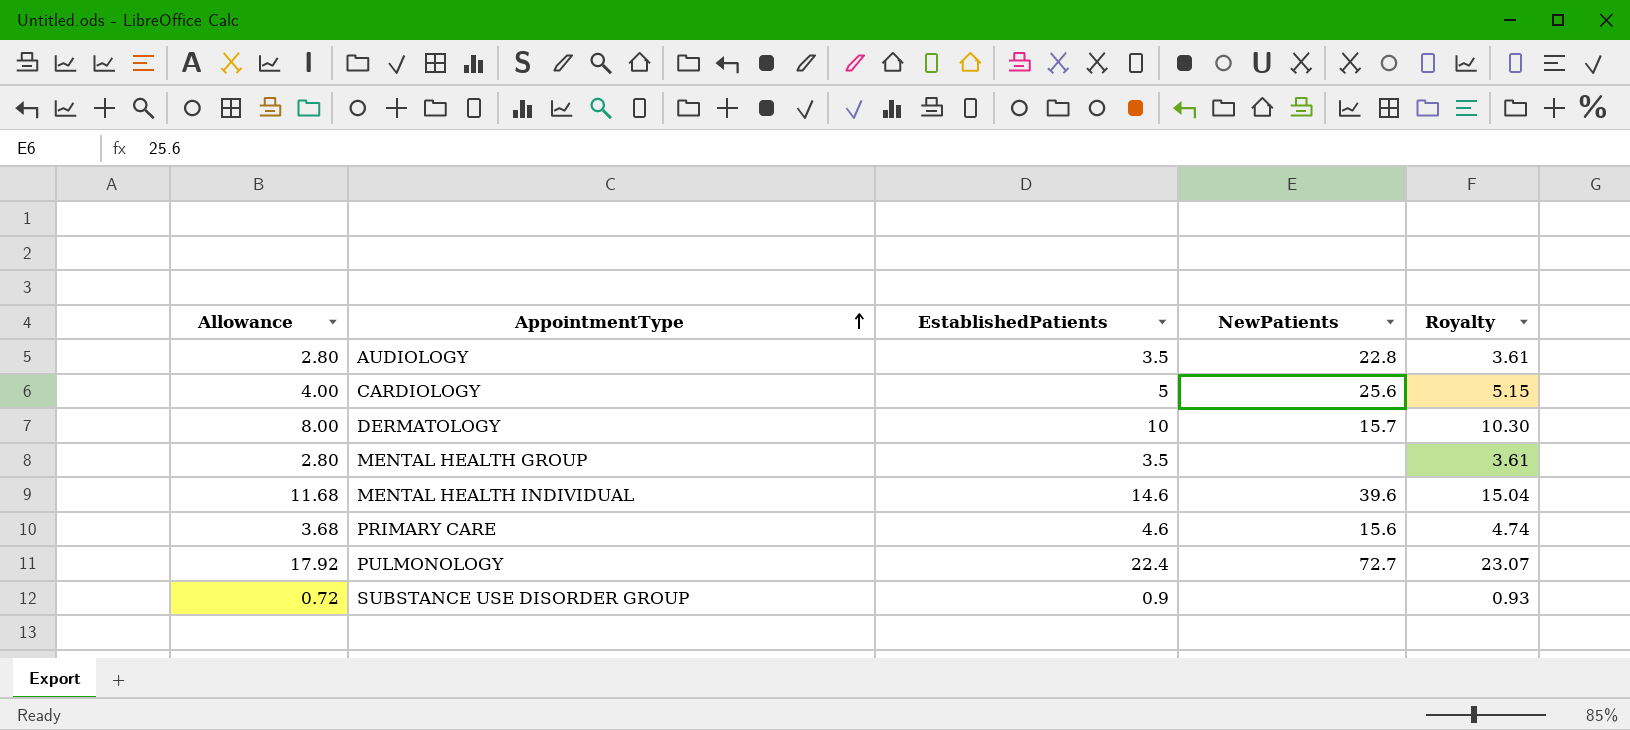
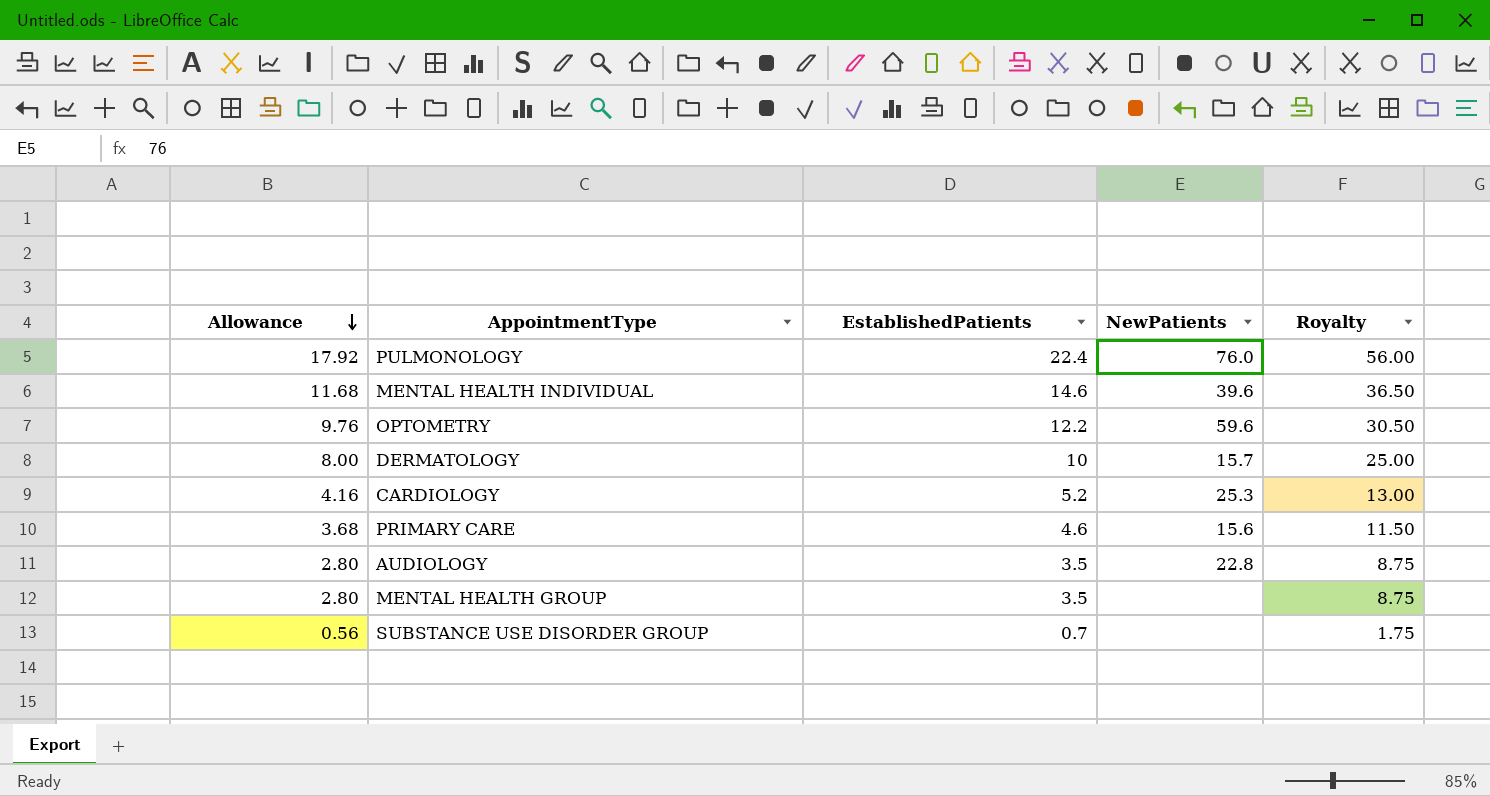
row order: AppointmentType ascending -> Allowance descending
column Royalty | formula: [EstablishedPatients] * 1.03 -> [EstablishedPatients] * 2.5
PULMONOLOGY | NewPatients: 72.7 -> 76.0
row OPTOMETRY: none -> 9.76 | 12.2 | 59.6 | 30.50
CARDIOLOGY | Allowance: 4.00 -> 4.16
CARDIOLOGY | EstablishedPatients: 5 -> 5.2
CARDIOLOGY | NewPatients: 25.6 -> 25.3
SUBSTANCE USE DISORDER GROUP | Allowance: 0.72 -> 0.56
SUBSTANCE USE DISORDER GROUP | EstablishedPatients: 0.9 -> 0.7

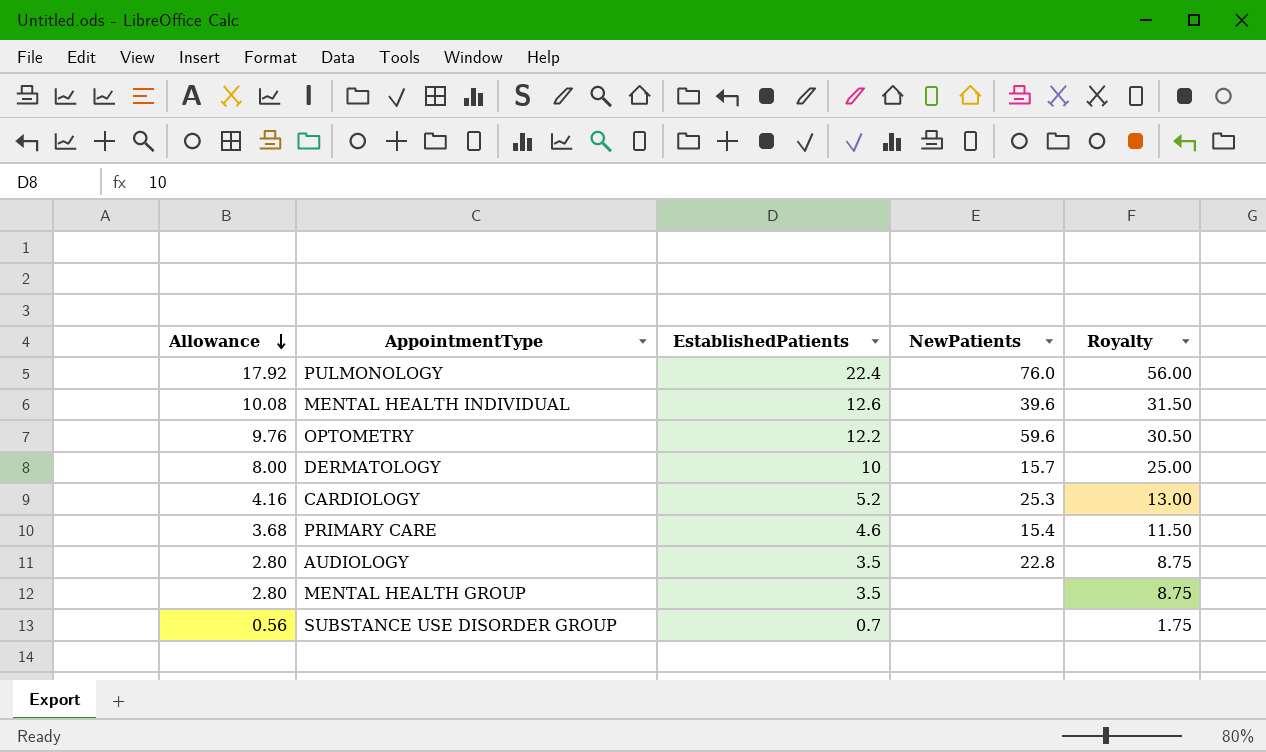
MENTAL HEALTH INDIVIDUAL | Allowance: 11.68 -> 10.08
MENTAL HEALTH INDIVIDUAL | EstablishedPatients: 14.6 -> 12.6
MENTAL HEALTH INDIVIDUAL | Royalty: 36.50 -> 31.50
PRIMARY CARE | NewPatients: 15.6 -> 15.4

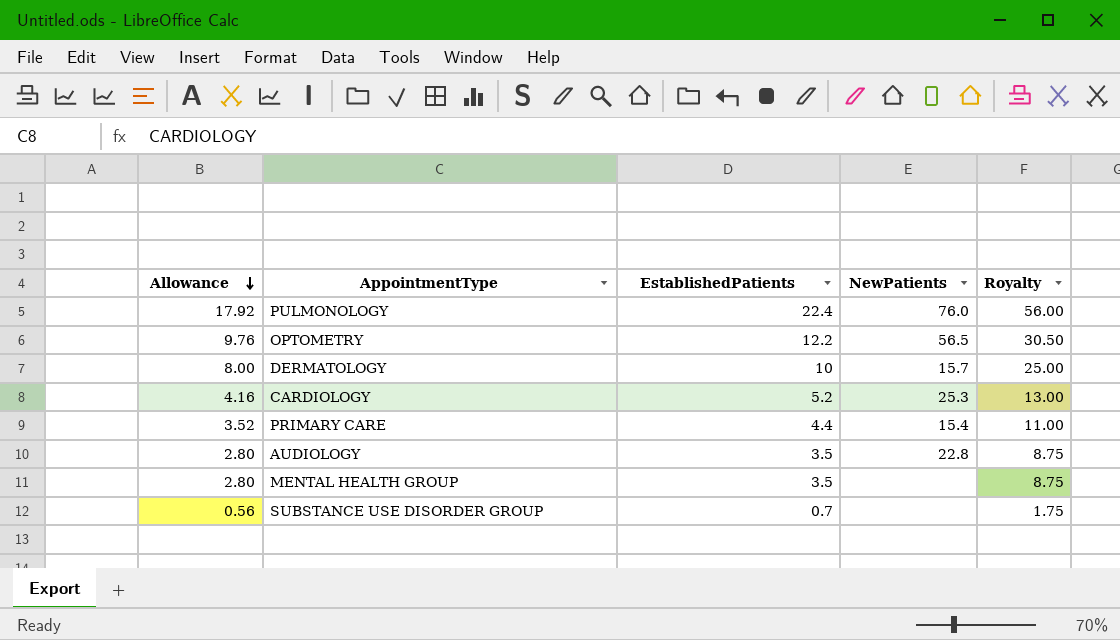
row MENTAL HEALTH INDIVIDUAL: 10.08 | 12.6 | 39.6 | 31.50 -> none
OPTOMETRY | NewPatients: 59.6 -> 56.5
PRIMARY CARE | Allowance: 3.68 -> 3.52
PRIMARY CARE | EstablishedPatients: 4.6 -> 4.4
PRIMARY CARE | Royalty: 11.50 -> 11.00

